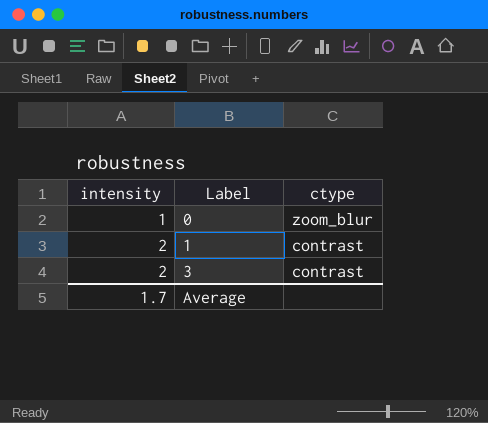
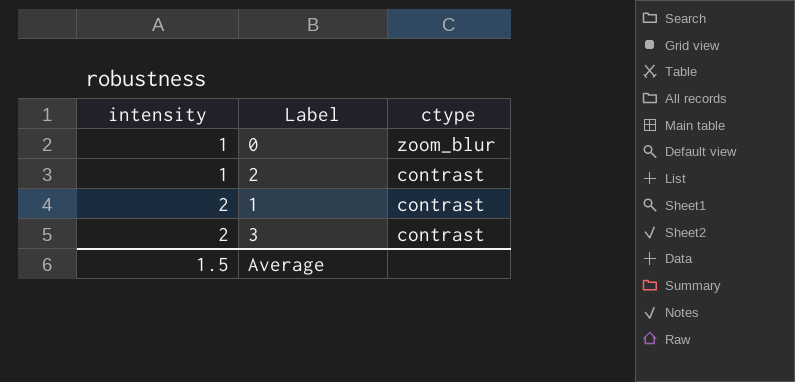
row 2: none -> 1 | contrast
Average | intensity: 1.7 -> 1.5

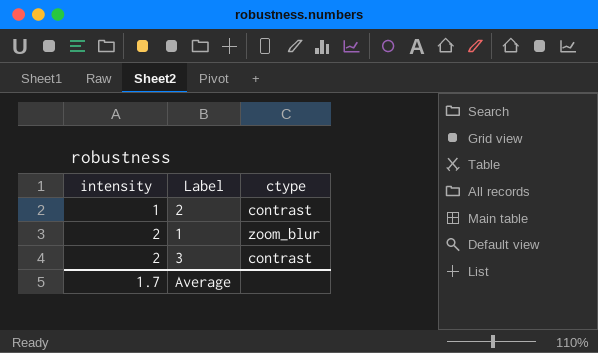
row 0: 1 | zoom_blur -> none
1 | ctype: contrast -> zoom_blur
Average | intensity: 1.5 -> 1.7

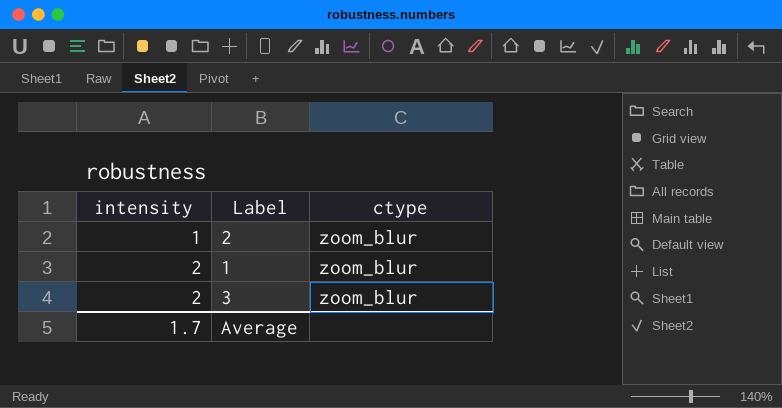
2 | ctype: contrast -> zoom_blur
3 | ctype: contrast -> zoom_blur

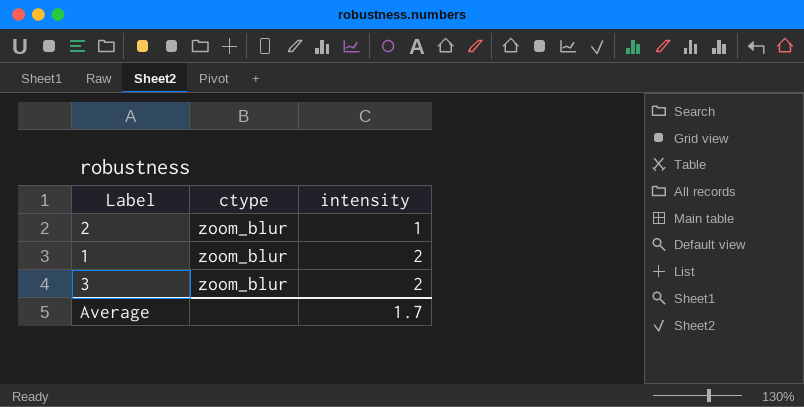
column intensity | position: 1 -> 3

